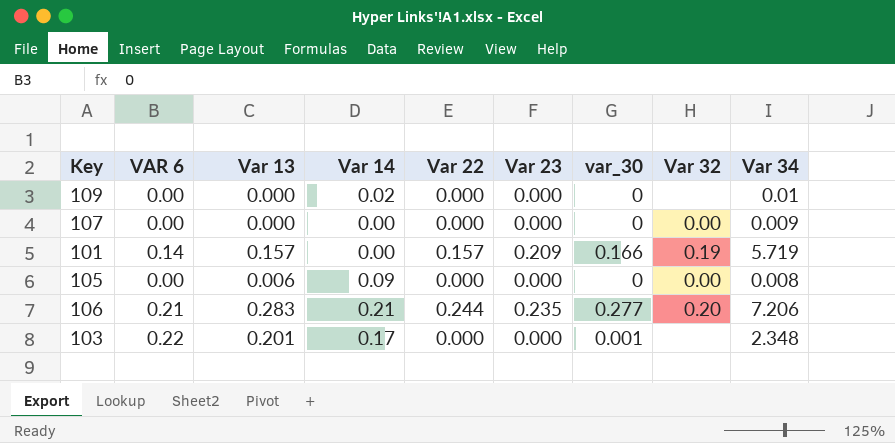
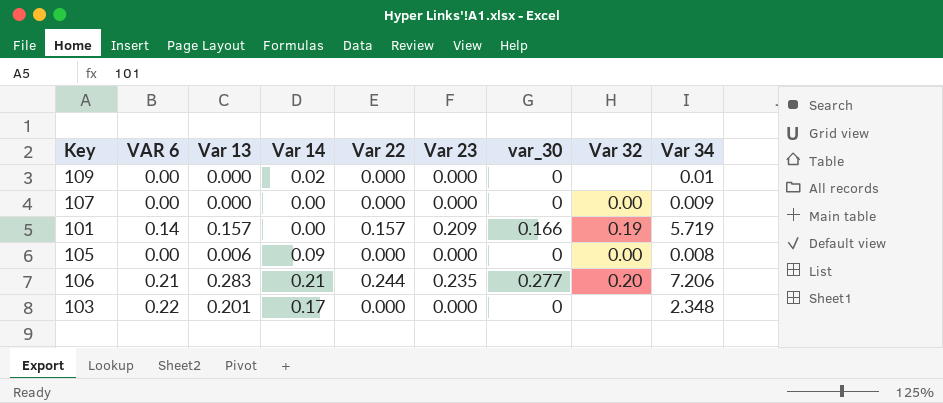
103 | var_30: 0.001 -> 0

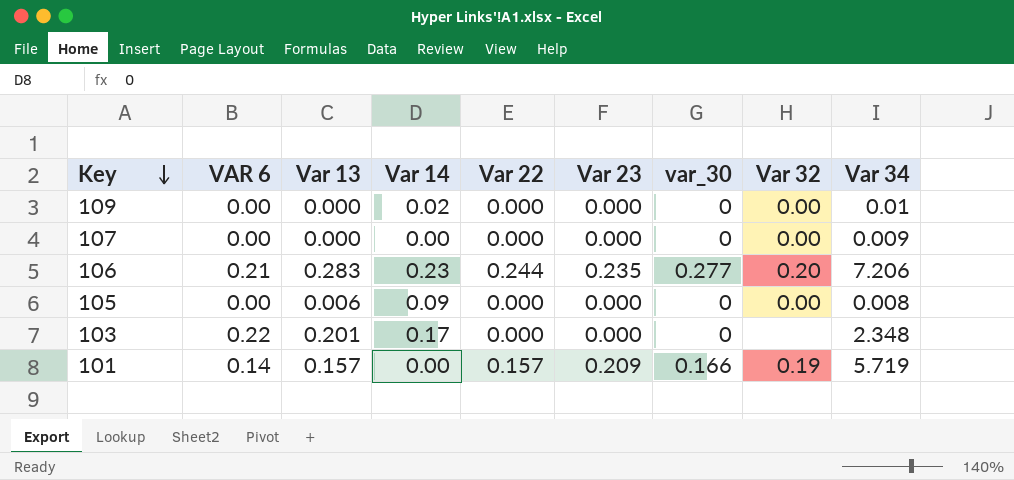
row order: none -> Key descending
109 | Var 32: none -> 0.00
106 | Var 14: 0.21 -> 0.23

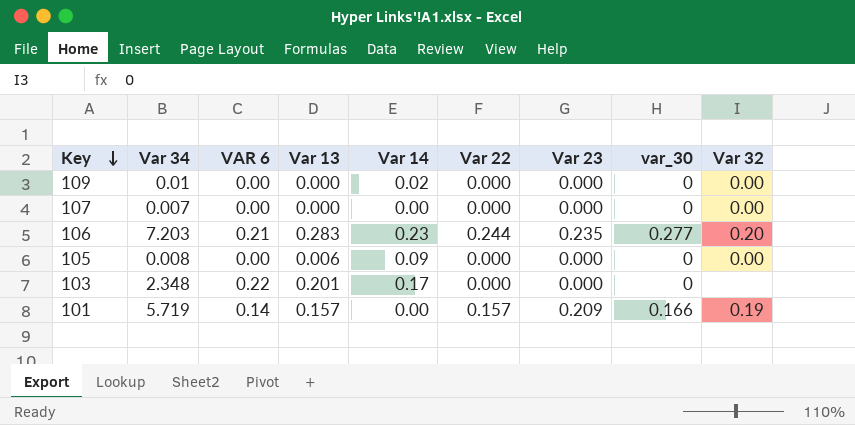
column Var 34 | position: 9 -> 2
107 | Var 34: 0.009 -> 0.007
106 | Var 34: 7.206 -> 7.203

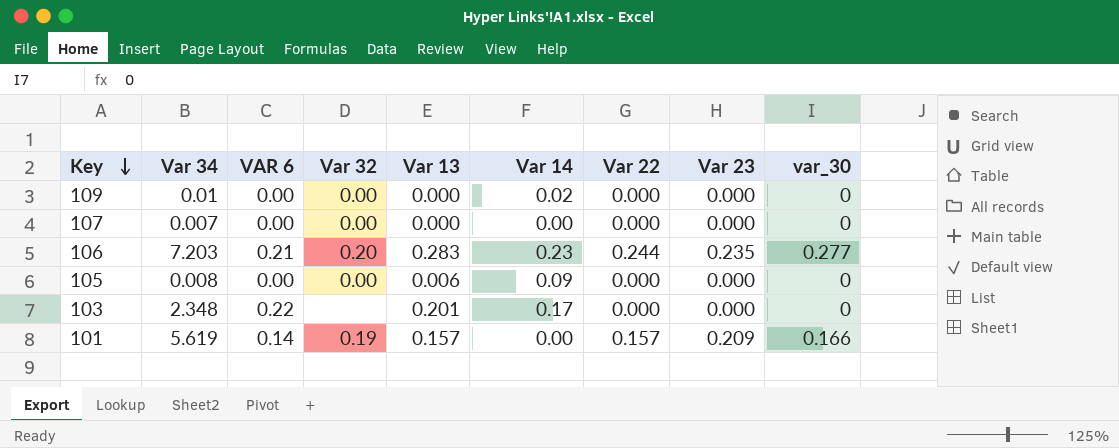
column Var 32 | position: 9 -> 4
101 | Var 34: 5.719 -> 5.619

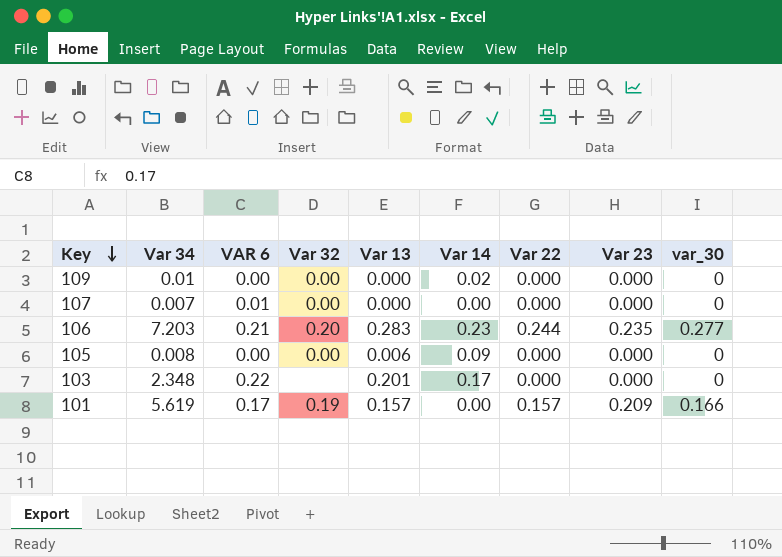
107 | VAR 6: 0.00 -> 0.01
101 | VAR 6: 0.14 -> 0.17

